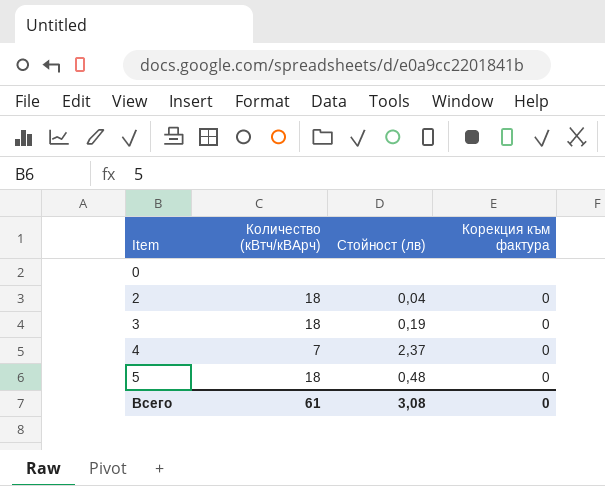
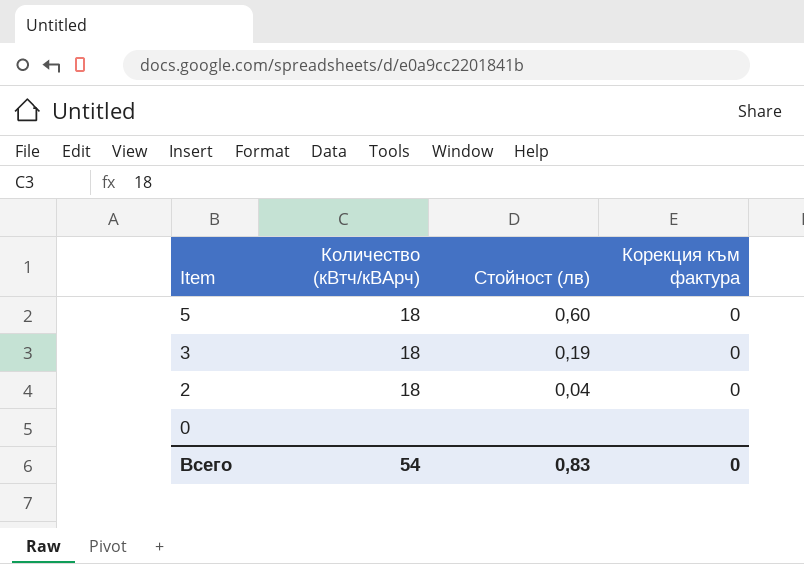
row order: Item ascending -> Item descending
row 4: 7 | 2,37 | 0 -> none
5 | Стойност (лв): 0,48 -> 0,60
Всего | Количество (кВтч/кВАрч): 61 -> 54
Всего | Стойност (лв): 3,08 -> 0,83

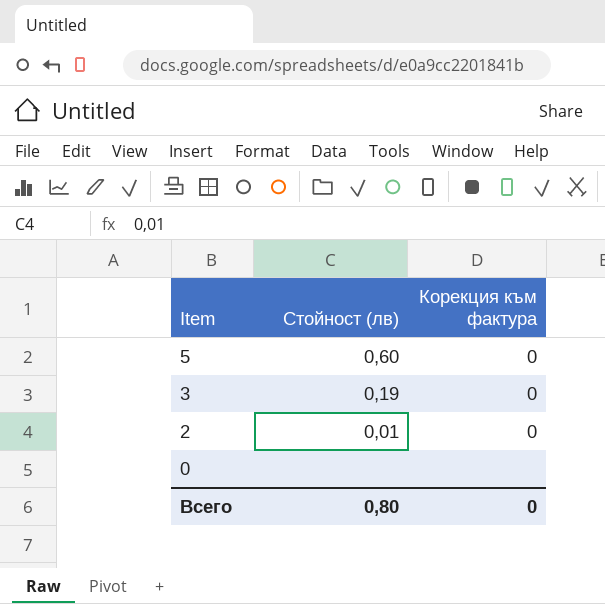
column Количество (кВтч/кВАрч) | position: 2 -> none
2 | Стойност (лв): 0,04 -> 0,01
Всего | Стойност (лв): 0,83 -> 0,80

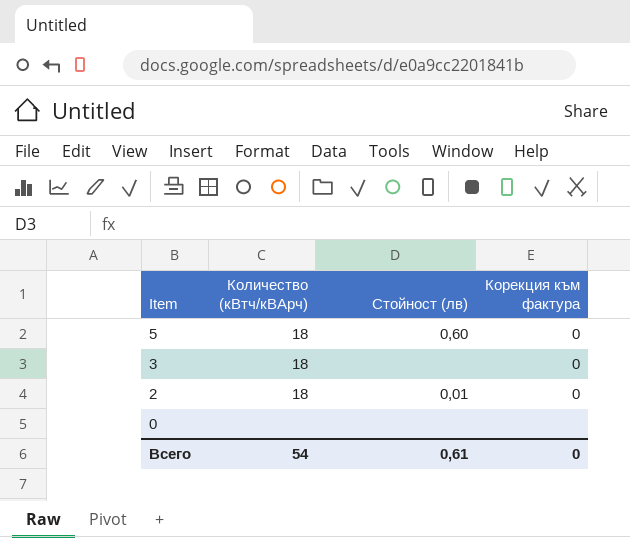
column Количество (кВтч/кВАрч) | position: none -> 2
3 | Стойност (лв): 0,19 -> none
Всего | Стойност (лв): 0,80 -> 0,61

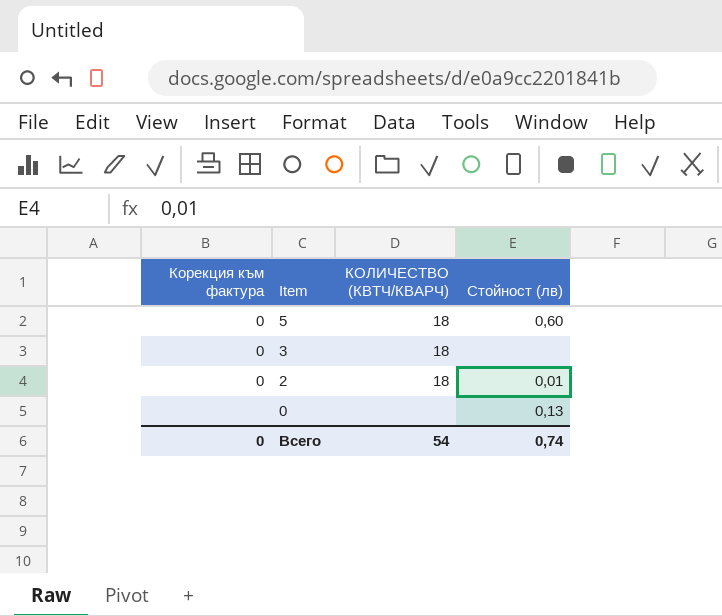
column Корекция към фактура | position: 4 -> 1
column name: Количество (кВтч/кВАрч) -> КОЛИЧЕСТВО (КВТЧ/КВАРЧ)
0 | Стойност (лв): none -> 0,13
Всего | Стойност (лв): 0,61 -> 0,74

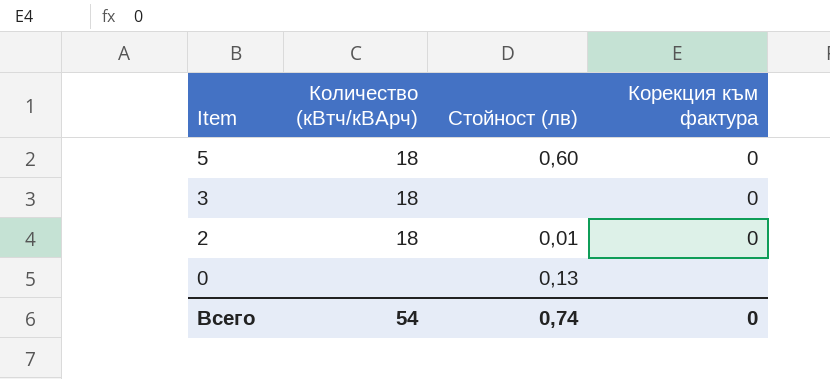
column name: КОЛИЧЕСТВО (КВТЧ/КВАРЧ) -> Количество (кВтч/кВАрч)
column Корекция към фактура | position: 1 -> 4

